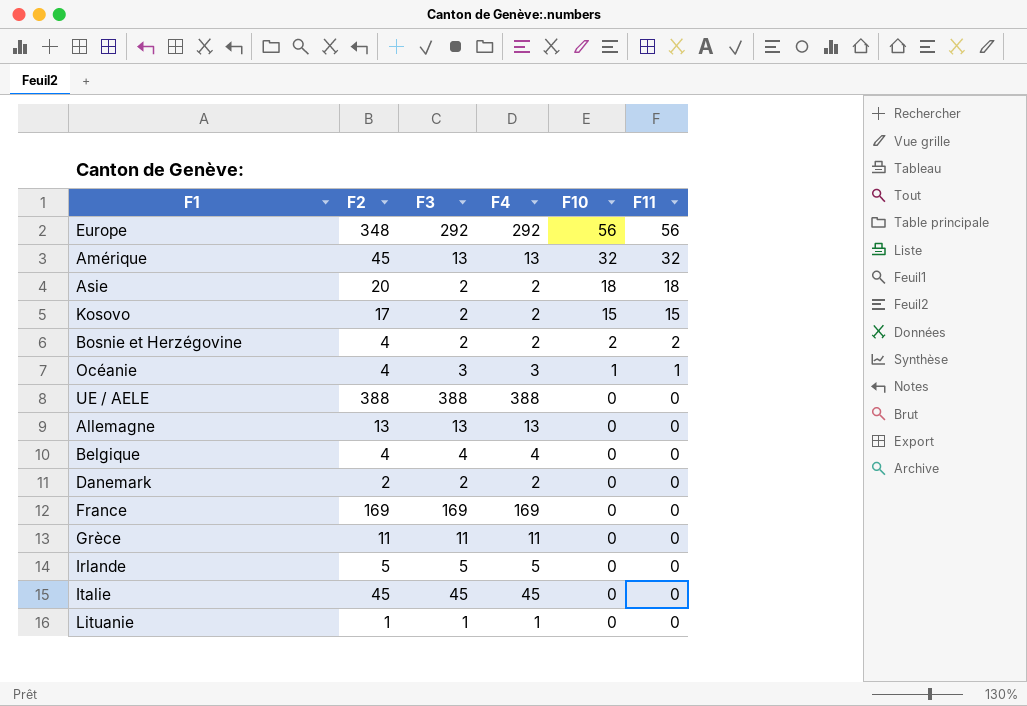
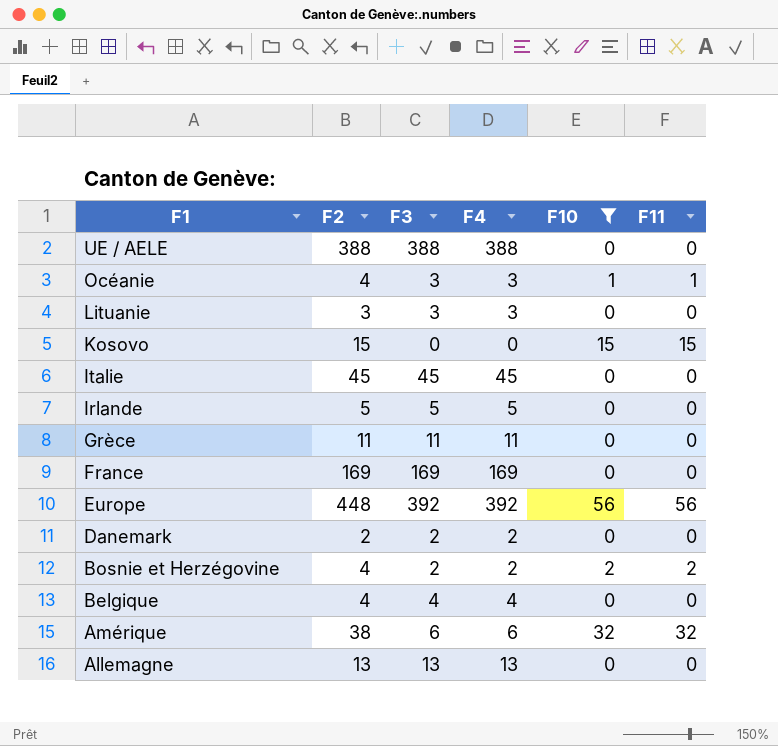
filter: none -> F10 != 18
row order: F10 descending -> F1 descending
Lituanie | F2: 1 -> 3
Lituanie | F3: 1 -> 3
Lituanie | F4: 1 -> 3
Kosovo | F2: 17 -> 15
Kosovo | F3: 2 -> 0
Kosovo | F4: 2 -> 0
Europe | F2: 348 -> 448
Europe | F3: 292 -> 392
Europe | F4: 292 -> 392
Amérique | F2: 45 -> 38
Amérique | F3: 13 -> 6
Amérique | F4: 13 -> 6

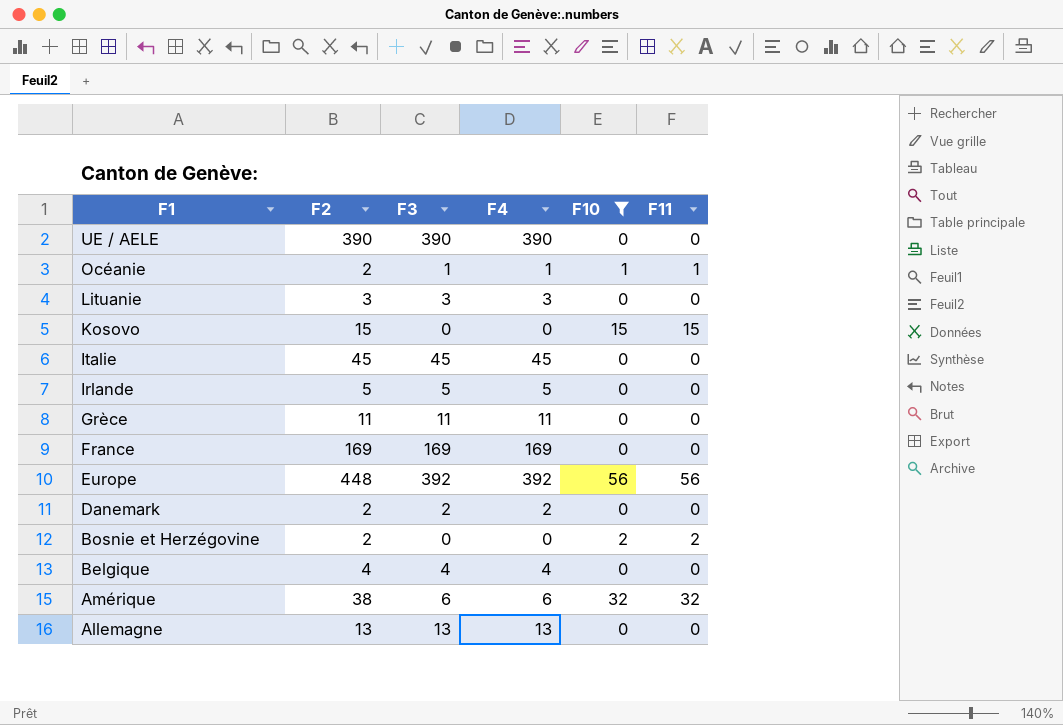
UE / AELE | F2: 388 -> 390
UE / AELE | F3: 388 -> 390
UE / AELE | F4: 388 -> 390
Océanie | F2: 4 -> 2
Océanie | F3: 3 -> 1
Océanie | F4: 3 -> 1
Bosnie et Herzégovine | F2: 4 -> 2
Bosnie et Herzégovine | F3: 2 -> 0
Bosnie et Herzégovine | F4: 2 -> 0

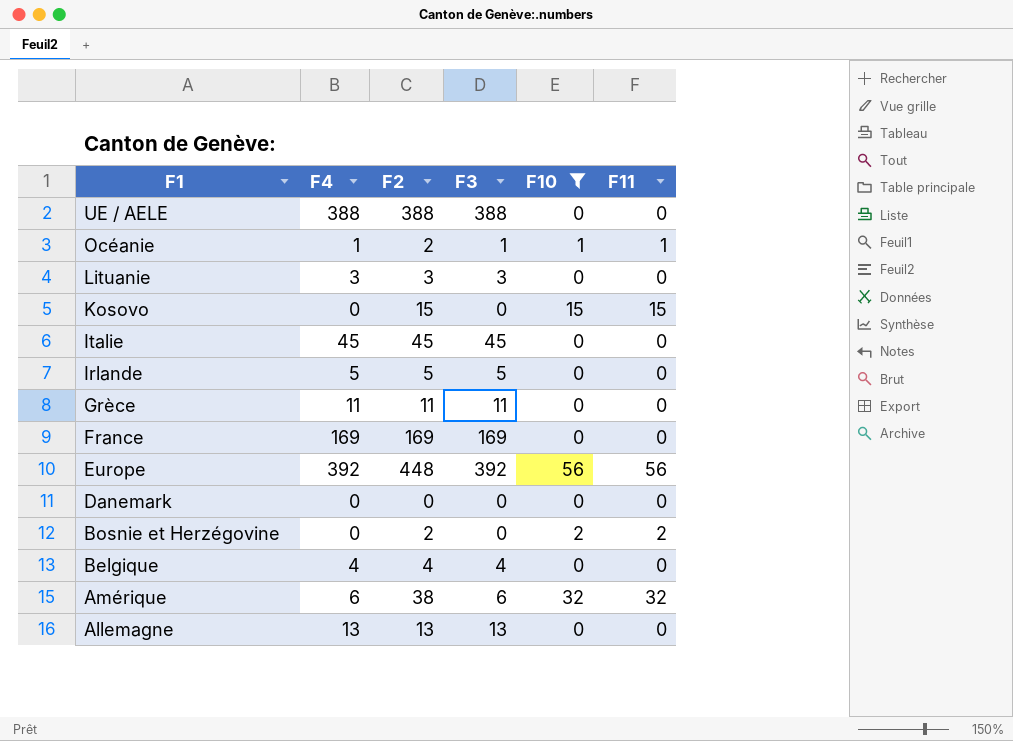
column F4 | position: 4 -> 2
UE / AELE | F4: 390 -> 388
UE / AELE | F2: 390 -> 388
UE / AELE | F3: 390 -> 388
Danemark | F4: 2 -> 0
Danemark | F2: 2 -> 0
Danemark | F3: 2 -> 0

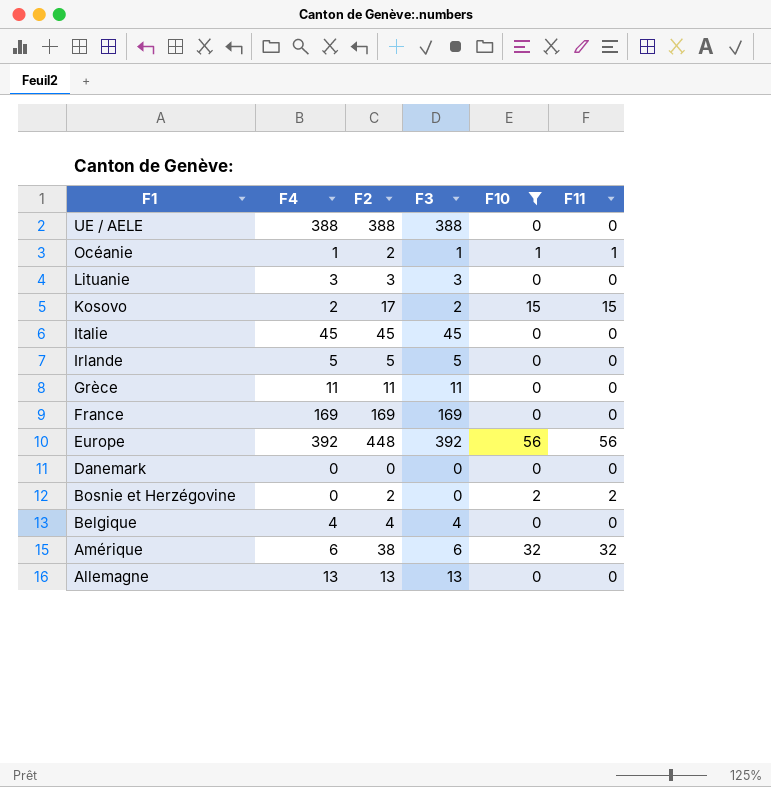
Kosovo | F4: 0 -> 2
Kosovo | F2: 15 -> 17
Kosovo | F3: 0 -> 2

